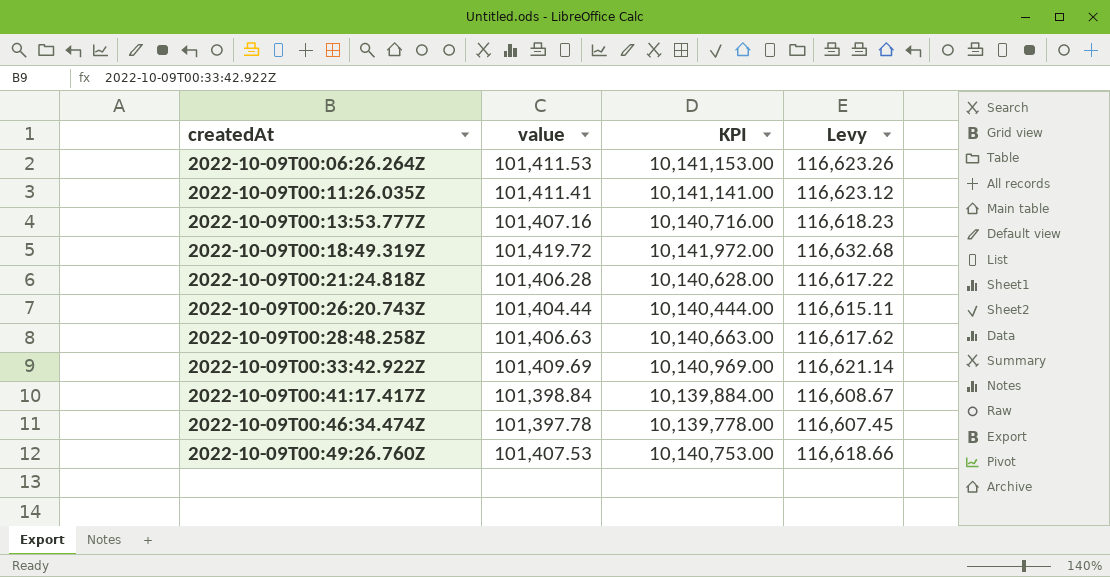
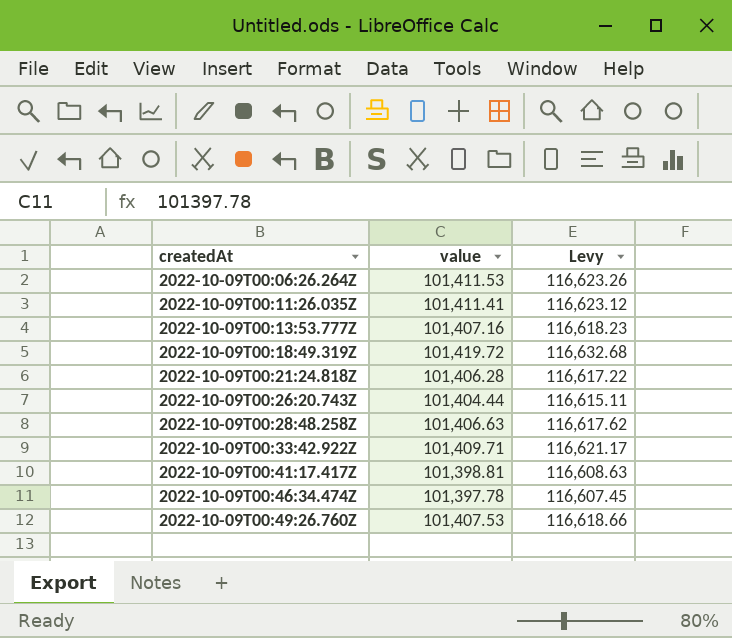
column KPI | formula: [value] * 100 -> none
2022-10-09T00:33:42.922Z | value: 101,409.69 -> 101,409.71
2022-10-09T00:33:42.922Z | Levy: 116,621.14 -> 116,621.17
2022-10-09T00:41:17.417Z | value: 101,398.84 -> 101,398.81
2022-10-09T00:41:17.417Z | Levy: 116,608.67 -> 116,608.63

